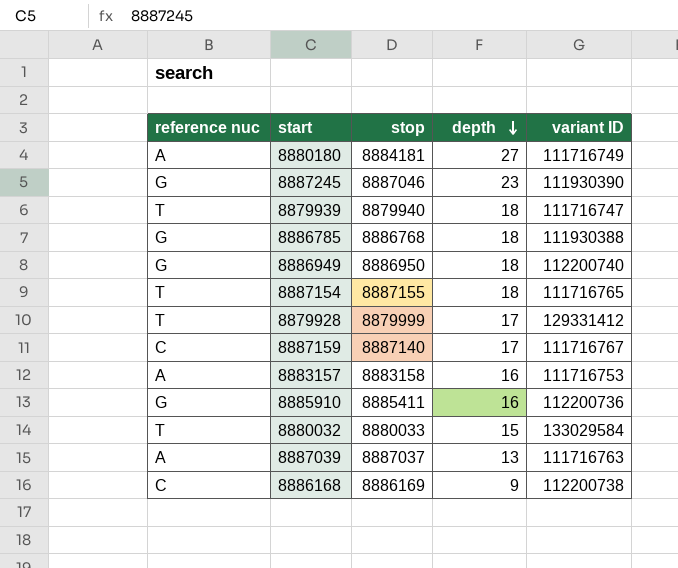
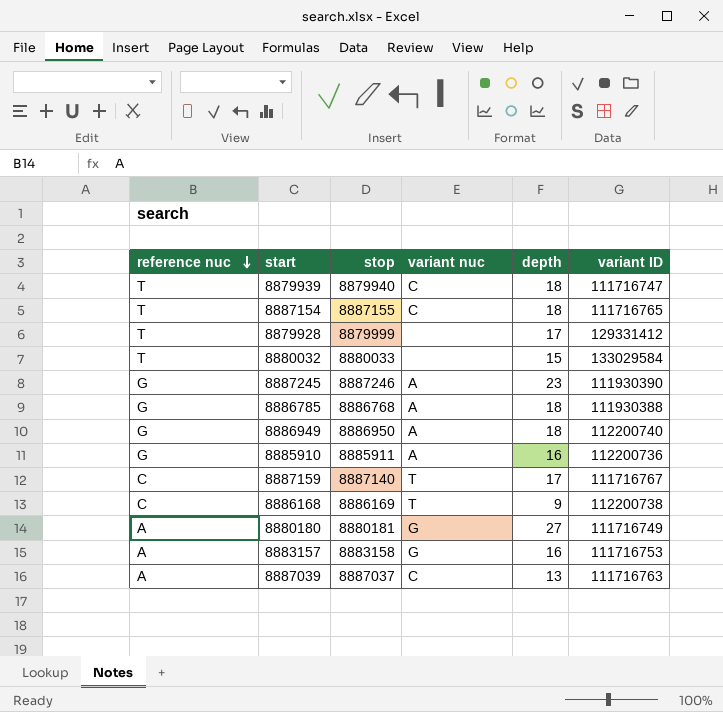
row order: depth descending -> reference nuc descending
column variant nuc | position: none -> 4
8887245 | stop: 8887046 -> 8887246
8885910 | stop: 8885411 -> 8885911
8880180 | stop: 8884181 -> 8880181

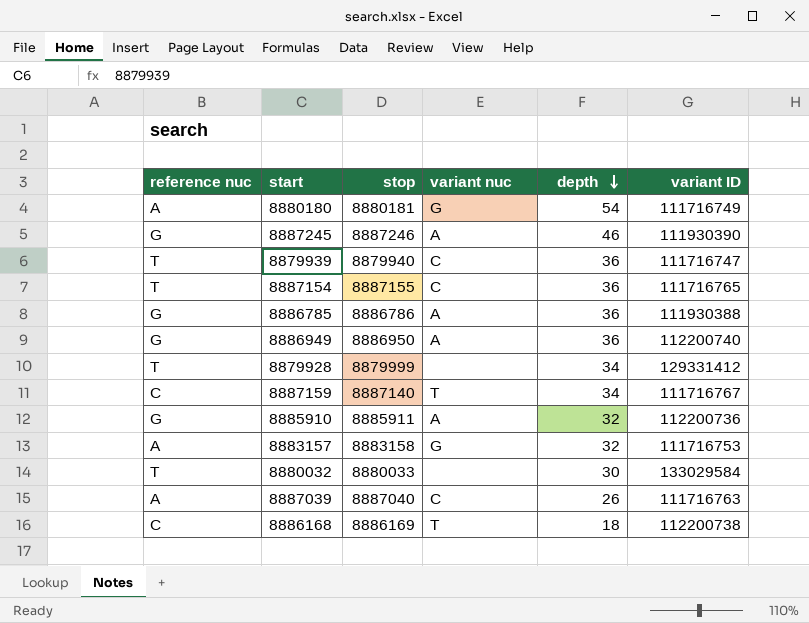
row order: reference nuc descending -> depth descending
8880180 | depth: 27 -> 54
8887245 | depth: 23 -> 46
8879939 | depth: 18 -> 36
8887154 | depth: 18 -> 36
8886785 | stop: 8886768 -> 8886786
8886785 | depth: 18 -> 36
8886949 | depth: 18 -> 36
8879928 | depth: 17 -> 34
8887159 | depth: 17 -> 34
8885910 | depth: 16 -> 32
8883157 | depth: 16 -> 32
8880032 | depth: 15 -> 30
8887039 | stop: 8887037 -> 8887040
8887039 | depth: 13 -> 26
8886168 | depth: 9 -> 18

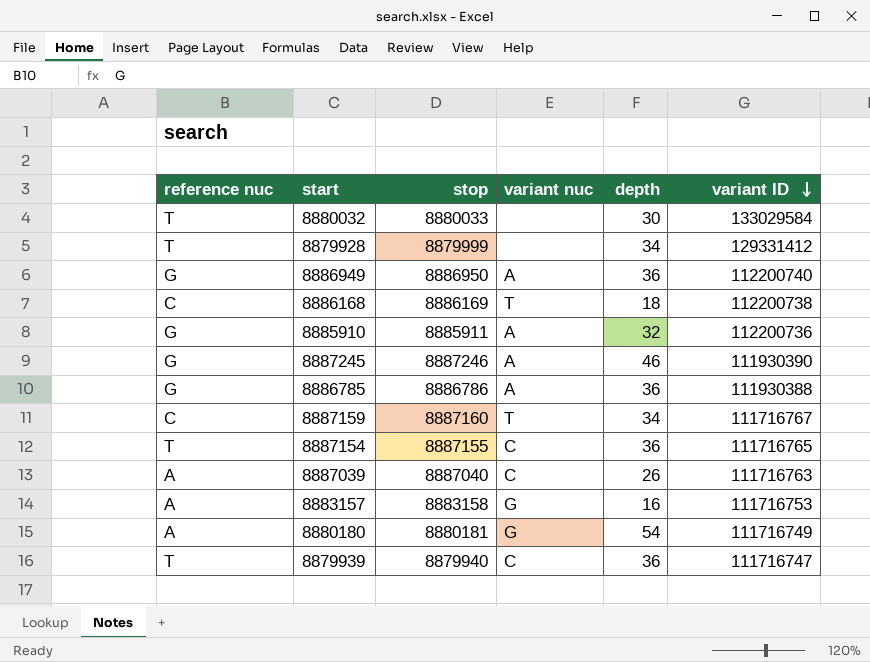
row order: depth descending -> variant ID descending
8887159 | stop: 8887140 -> 8887160
8883157 | depth: 32 -> 16

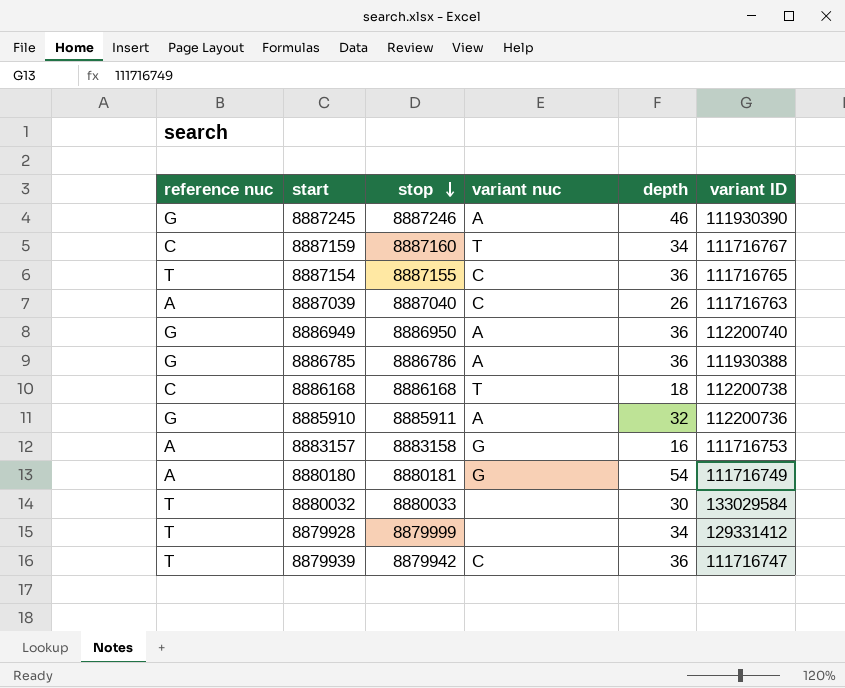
row order: variant ID descending -> stop descending
8886168 | stop: 8886169 -> 8886168
8879939 | stop: 8879940 -> 8879942

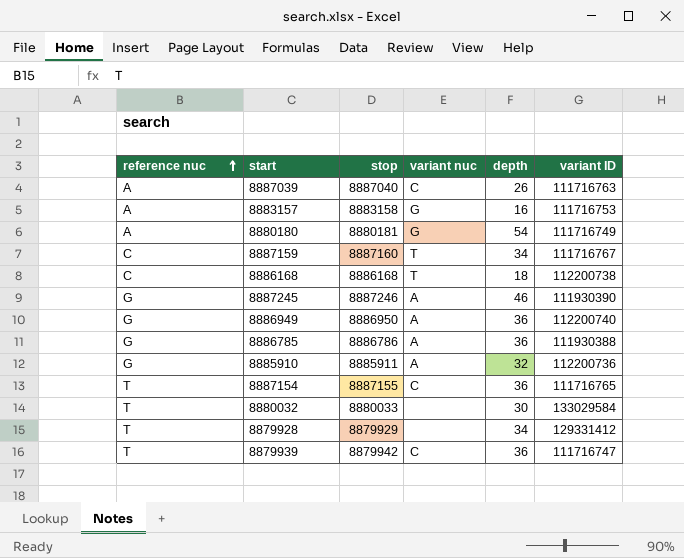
row order: stop descending -> reference nuc ascending
8879928 | stop: 8879999 -> 8879929

